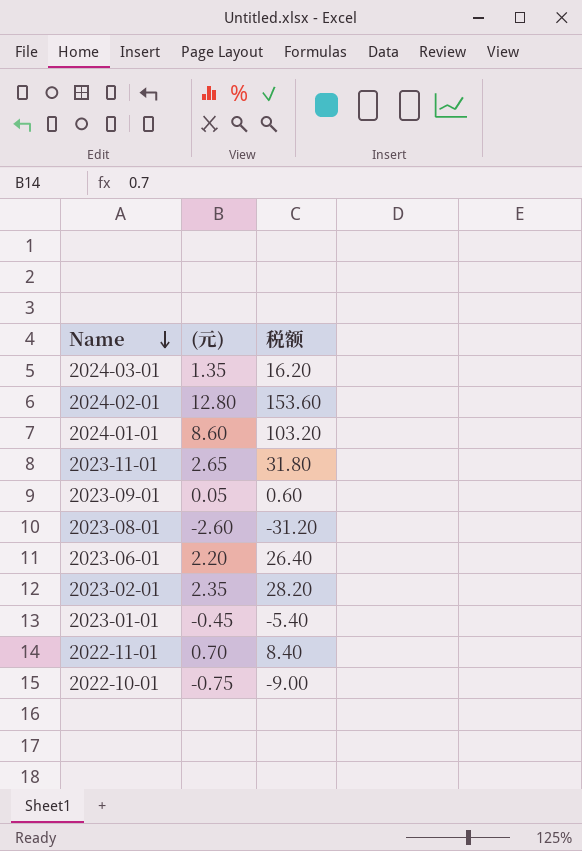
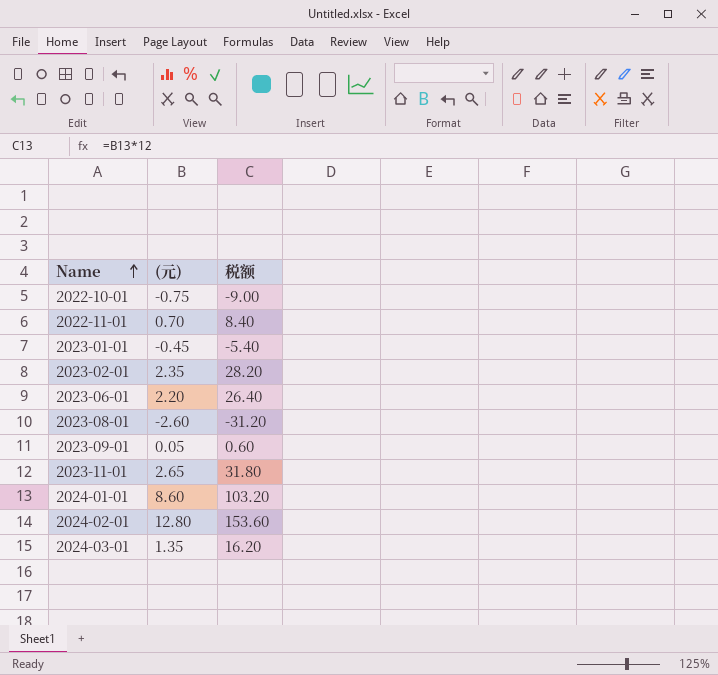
row order: Name descending -> Name ascending

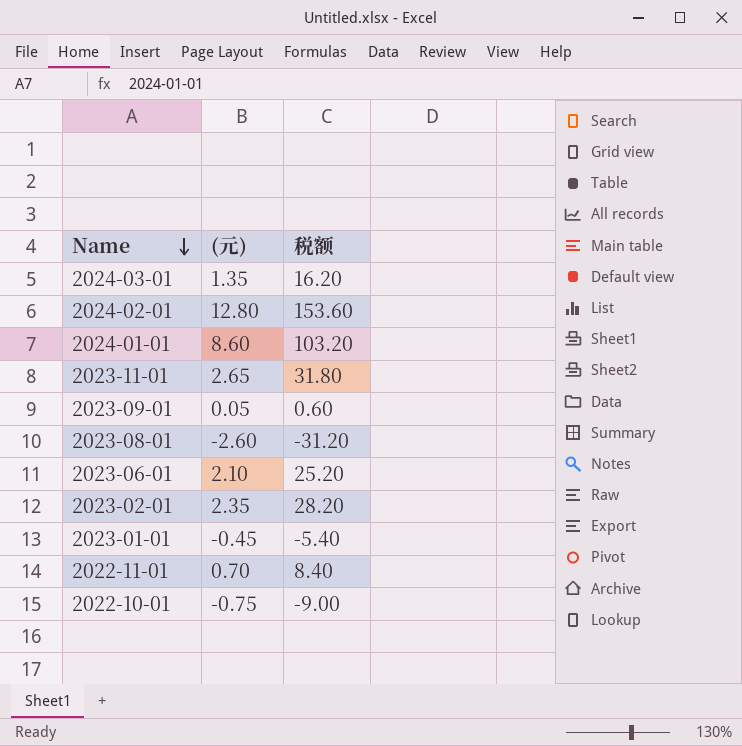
row order: Name ascending -> Name descending
2023-06-01 | (元): 2.20 -> 2.10
2023-06-01 | 税额: 26.40 -> 25.20

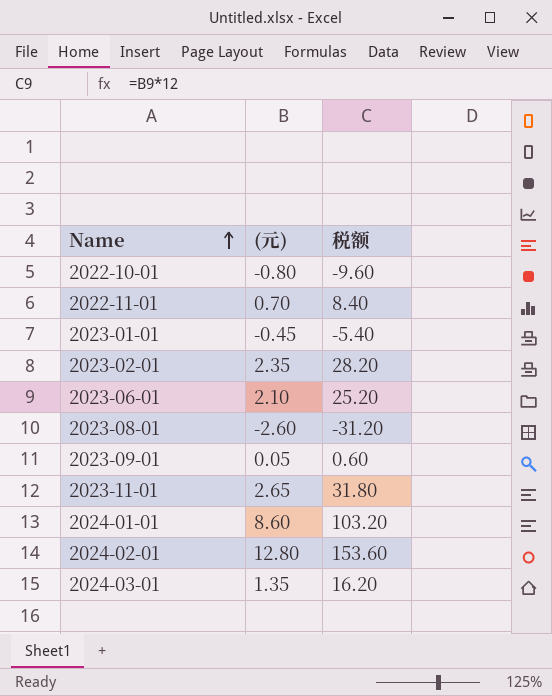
row order: Name descending -> Name ascending
2022-10-01 | (元): -0.75 -> -0.80
2022-10-01 | 税额: -9.00 -> -9.60

